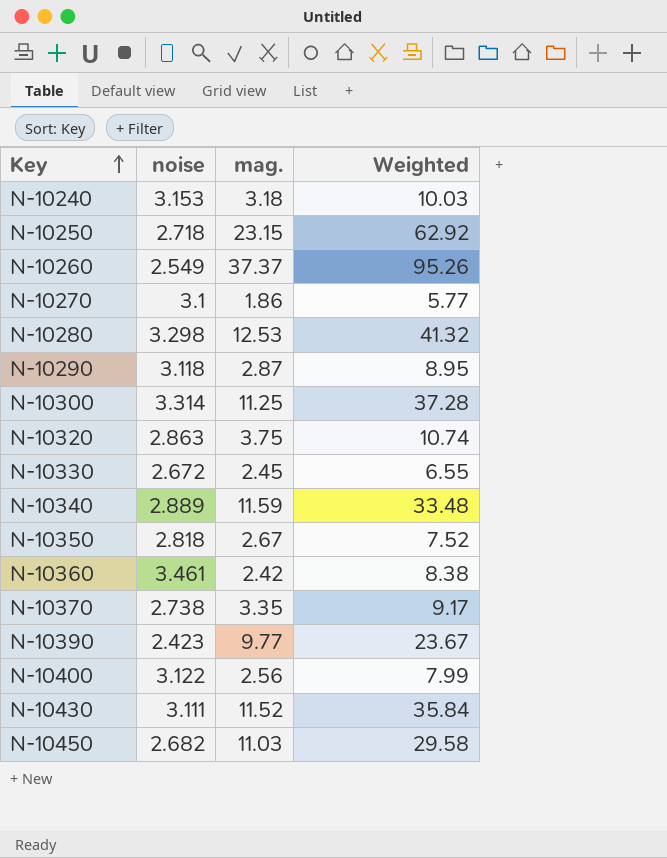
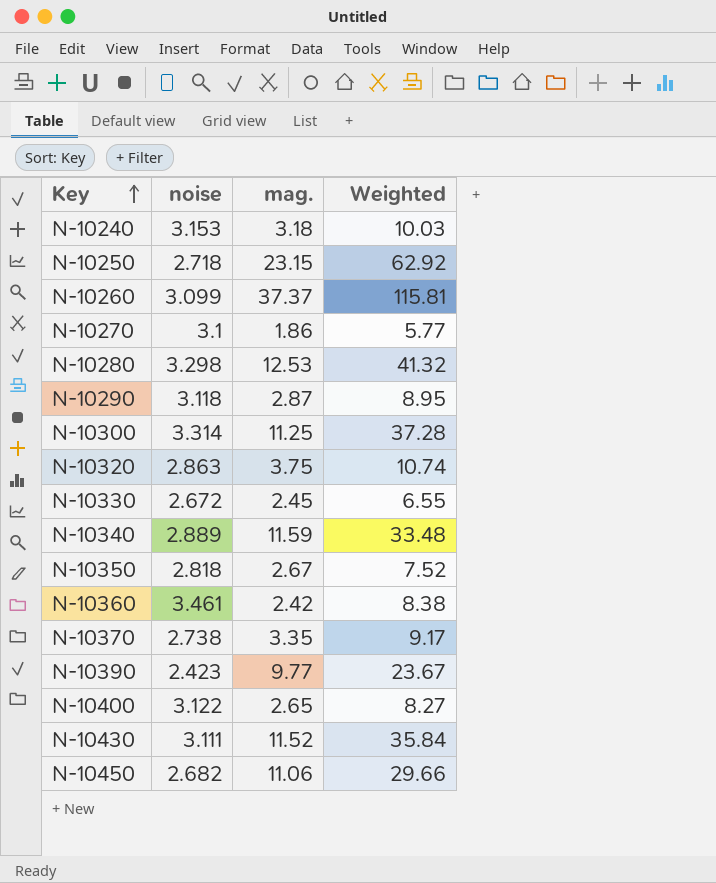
N-10260 | noise: 2.549 -> 3.099
N-10260 | Weighted: 95.26 -> 115.81
N-10400 | mag.: 2.56 -> 2.65
N-10400 | Weighted: 7.99 -> 8.27
N-10450 | mag.: 11.03 -> 11.06
N-10450 | Weighted: 29.58 -> 29.66

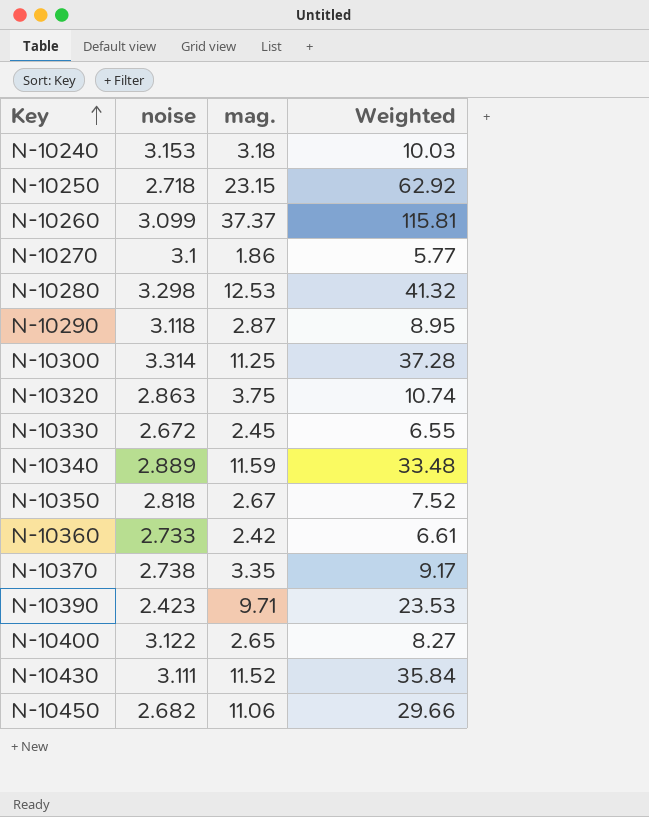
N-10360 | noise: 3.461 -> 2.733
N-10360 | Weighted: 8.38 -> 6.61
N-10390 | mag.: 9.77 -> 9.71
N-10390 | Weighted: 23.67 -> 23.53

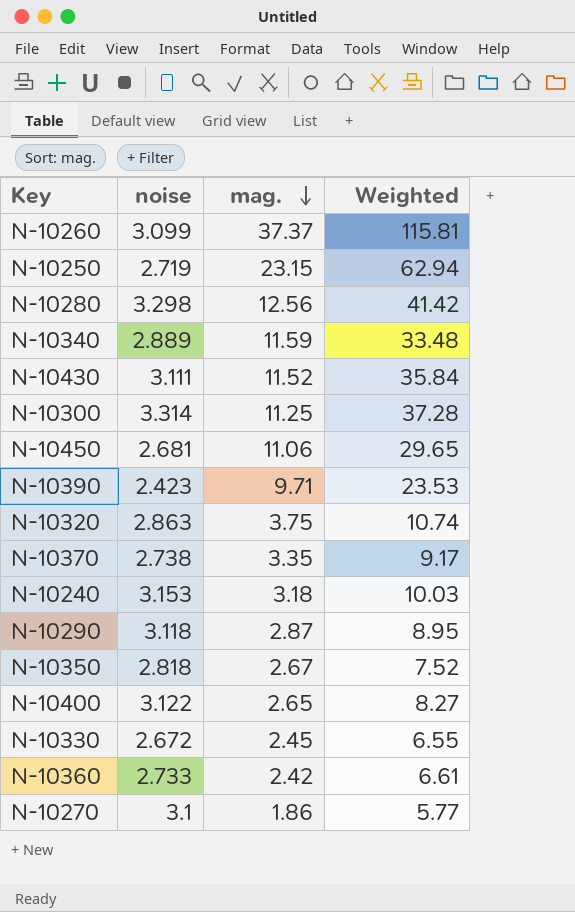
row order: Key ascending -> mag. descending
N-10250 | noise: 2.718 -> 2.719
N-10250 | Weighted: 62.92 -> 62.94
N-10280 | mag.: 12.53 -> 12.56
N-10280 | Weighted: 41.32 -> 41.42
N-10450 | noise: 2.682 -> 2.681
N-10450 | Weighted: 29.66 -> 29.65

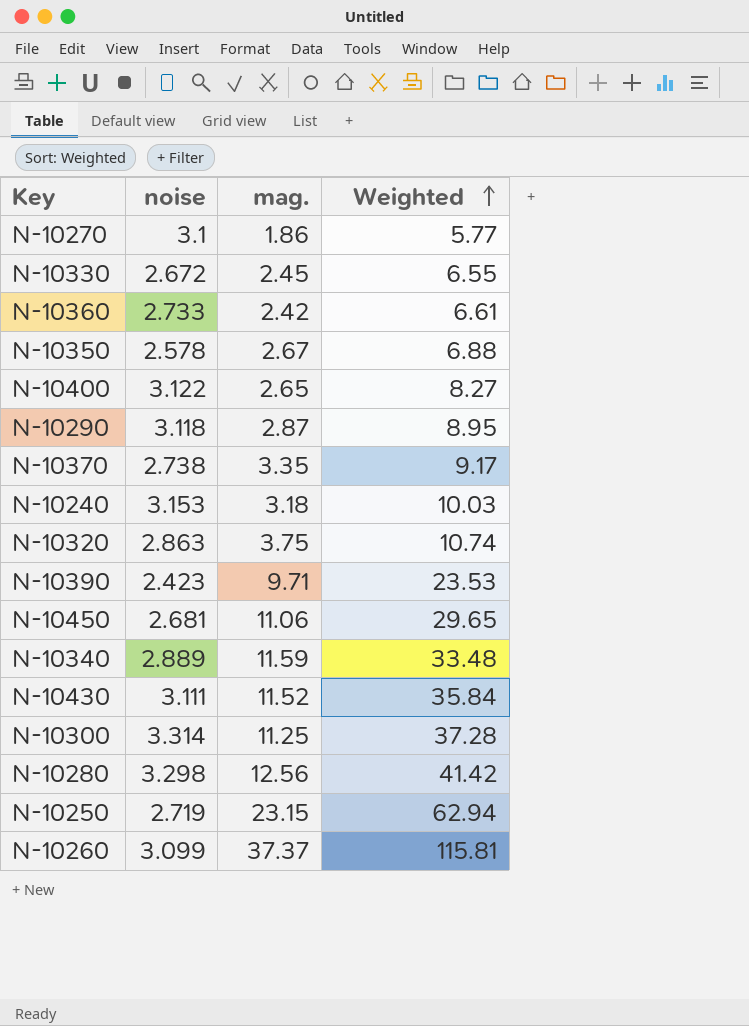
row order: mag. descending -> Weighted ascending
N-10350 | noise: 2.818 -> 2.578
N-10350 | Weighted: 7.52 -> 6.88

